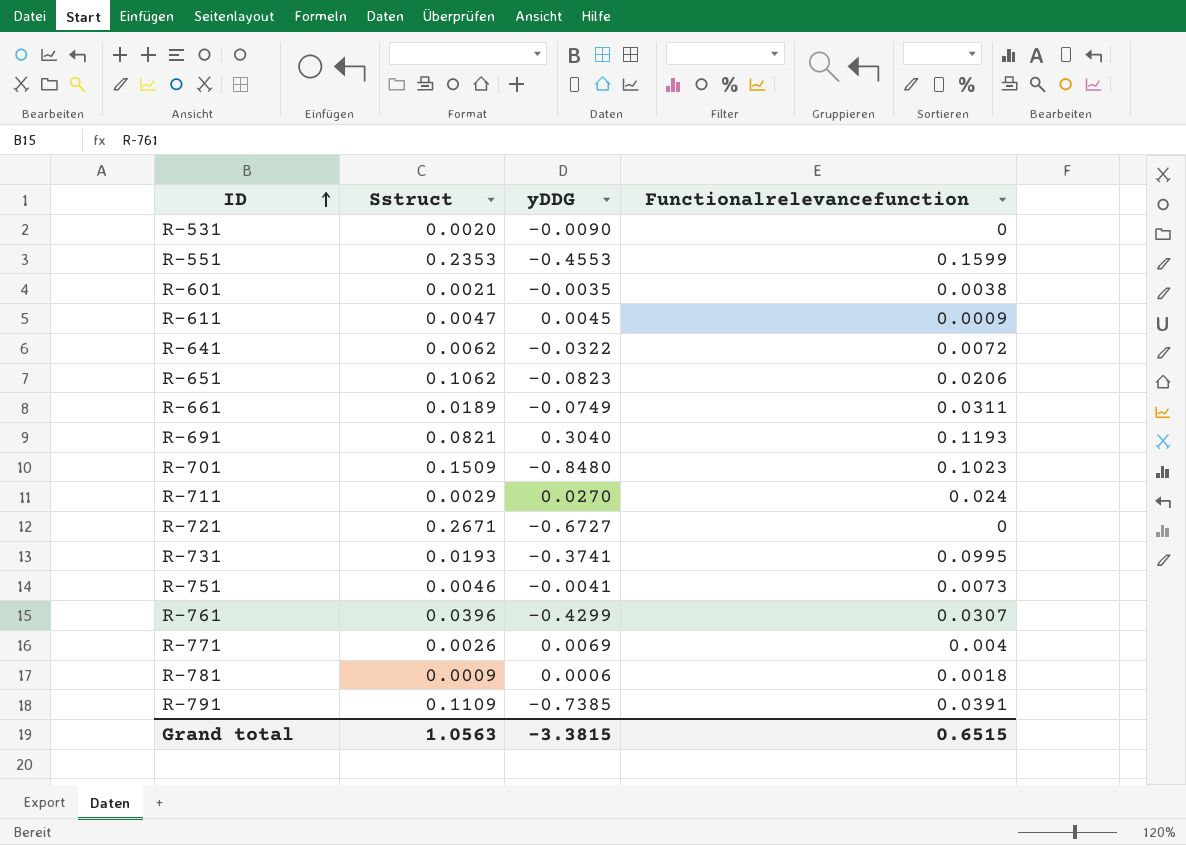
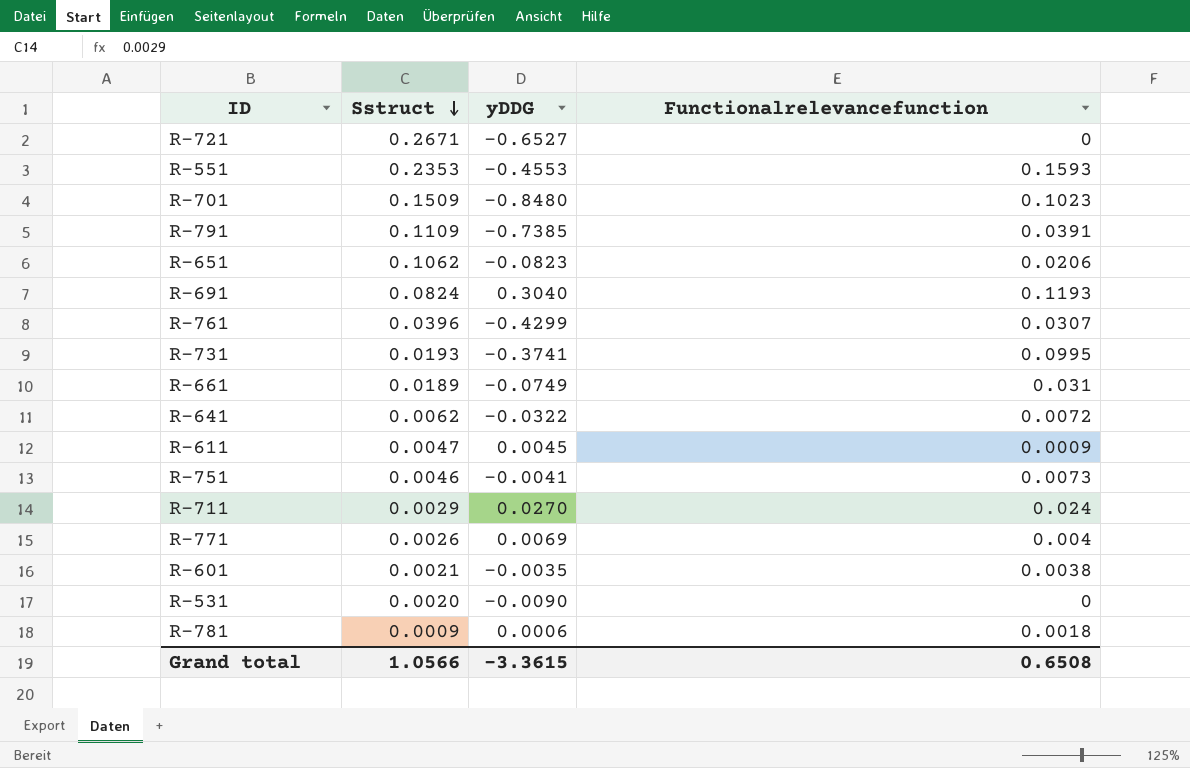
row order: ID ascending -> Sstruct descending
R-721 | yDDG: -0.6727 -> -0.6527
R-551 | Functionalrelevancefunction: 0.1599 -> 0.1593
R-691 | Sstruct: 0.0821 -> 0.0824
R-661 | Functionalrelevancefunction: 0.0311 -> 0.031
Grand total | Sstruct: 1.0563 -> 1.0566
Grand total | yDDG: -3.3815 -> -3.3615
Grand total | Functionalrelevancefunction: 0.6515 -> 0.6508

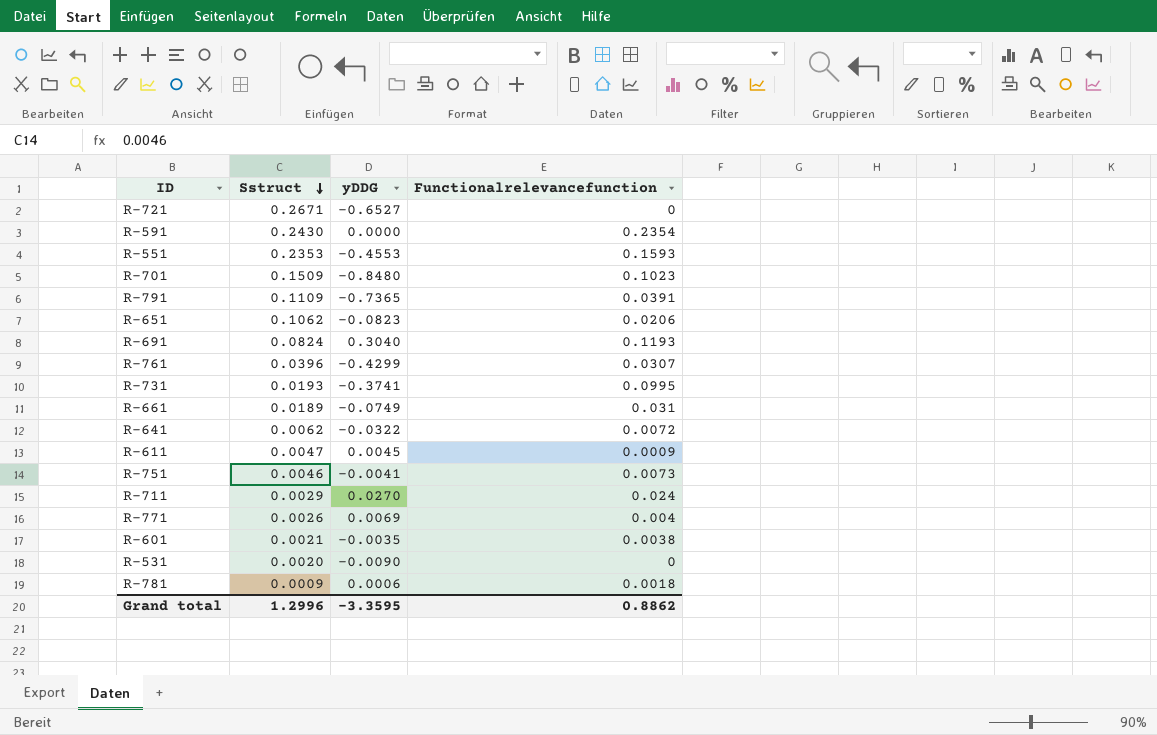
row R-591: none -> 0.2430 | 0.0000 | 0.2354
R-791 | yDDG: -0.7385 -> -0.7365
Grand total | Sstruct: 1.0566 -> 1.2996
Grand total | yDDG: -3.3615 -> -3.3595
Grand total | Functionalrelevancefunction: 0.6508 -> 0.8862

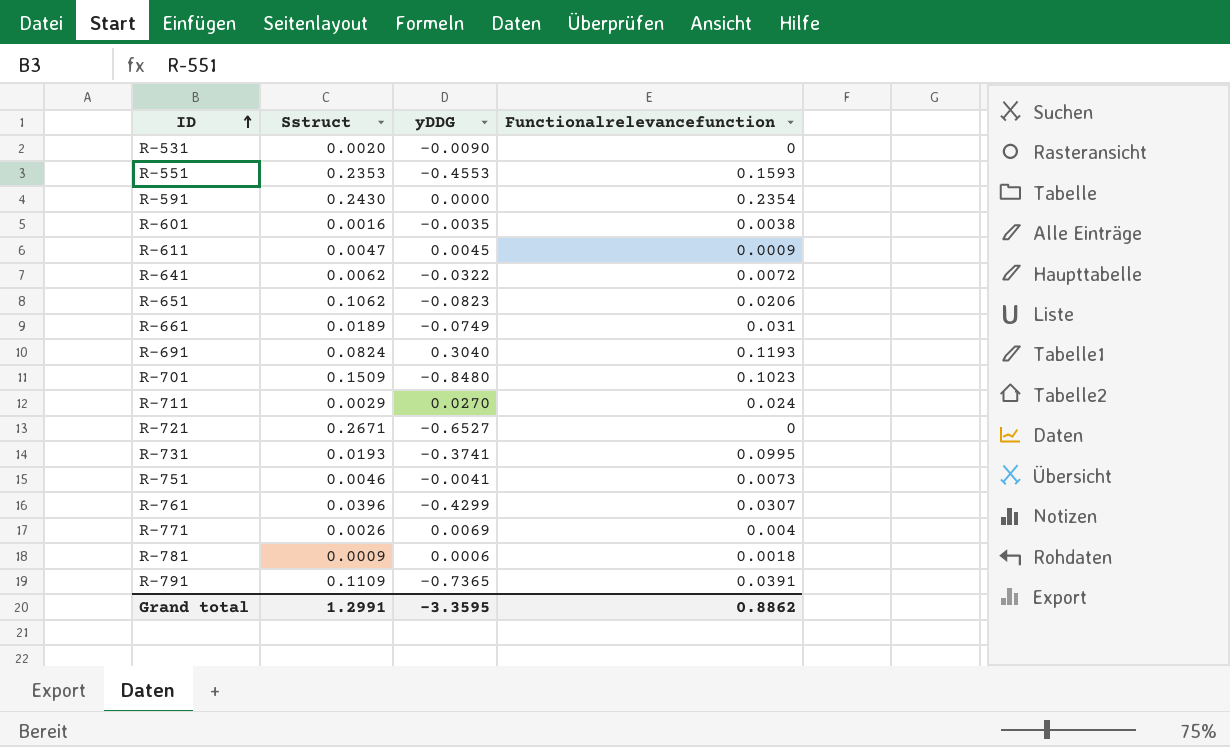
row order: Sstruct descending -> ID ascending
R-601 | Sstruct: 0.0021 -> 0.0016
Grand total | Sstruct: 1.2996 -> 1.2991

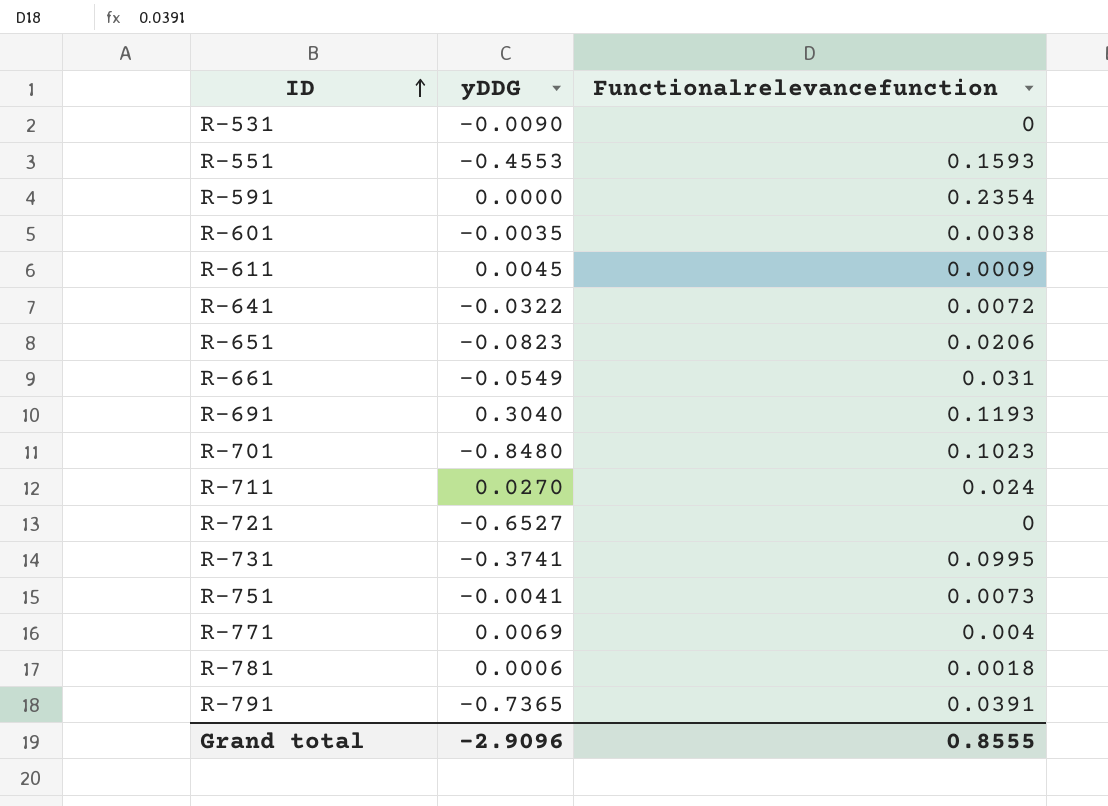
column Sstruct | position: 2 -> none
row R-761: 0.0396 | -0.4299 | 0.0307 -> none
R-661 | yDDG: -0.0749 -> -0.0549
Grand total | yDDG: -3.3595 -> -2.9096
Grand total | Functionalrelevancefunction: 0.8862 -> 0.8555

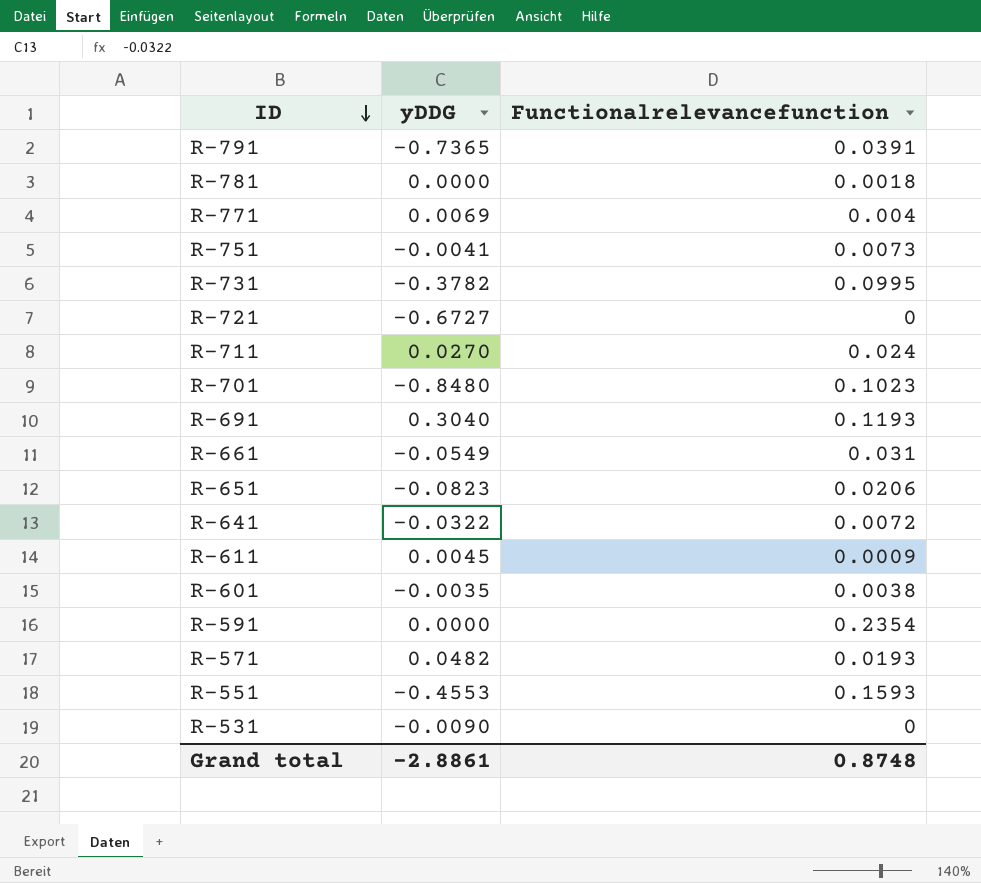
row order: ID ascending -> ID descending
R-781 | yDDG: 0.0006 -> 0.0000
R-731 | yDDG: -0.3741 -> -0.3782
R-721 | yDDG: -0.6527 -> -0.6727
row R-571: none -> 0.0482 | 0.0193
Grand total | yDDG: -2.9096 -> -2.8861
Grand total | Functionalrelevancefunction: 0.8555 -> 0.8748

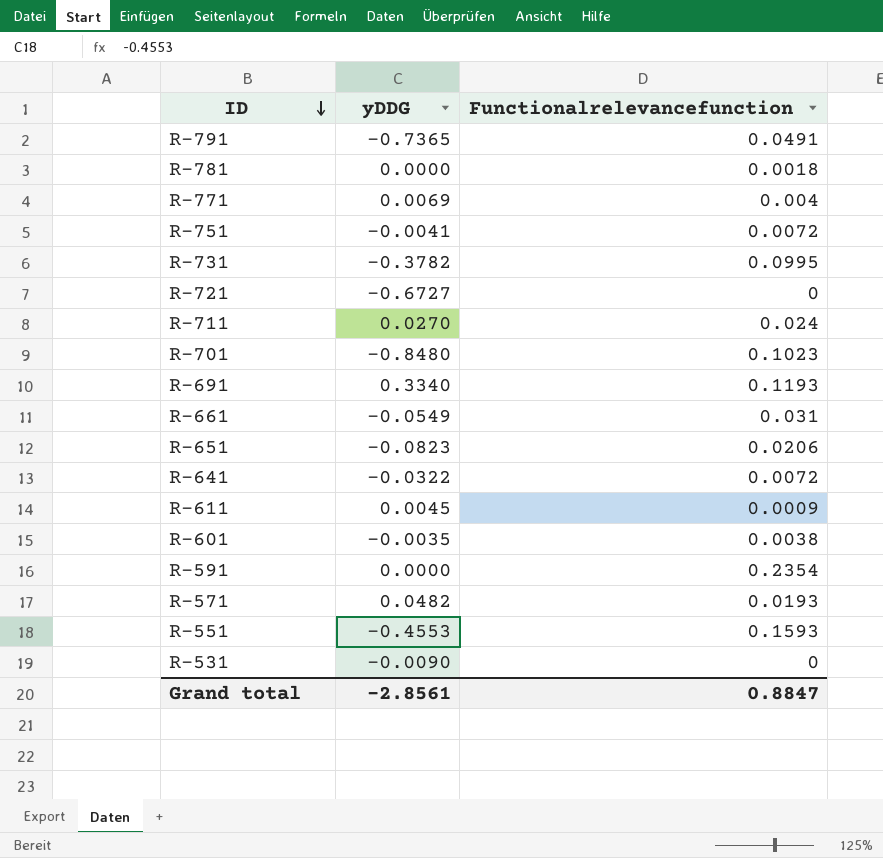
R-791 | Functionalrelevancefunction: 0.0391 -> 0.0491
R-751 | Functionalrelevancefunction: 0.0073 -> 0.0072
R-691 | yDDG: 0.3040 -> 0.3340
Grand total | yDDG: -2.8861 -> -2.8561
Grand total | Functionalrelevancefunction: 0.8748 -> 0.8847

